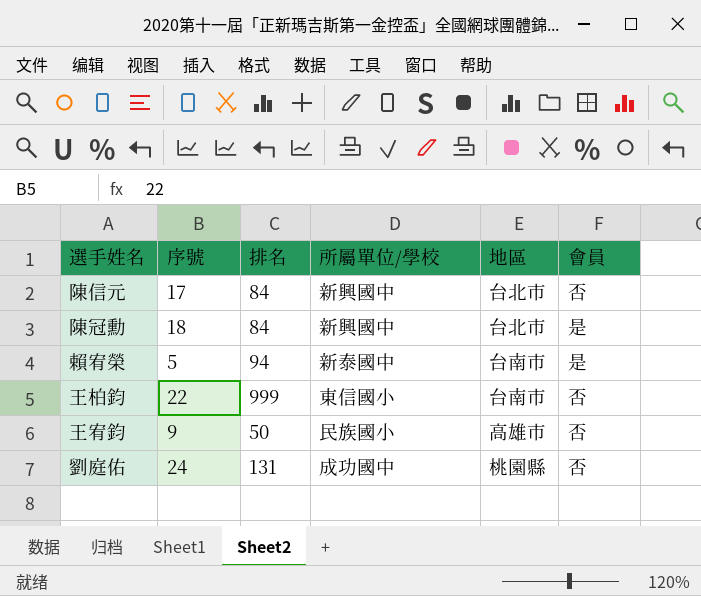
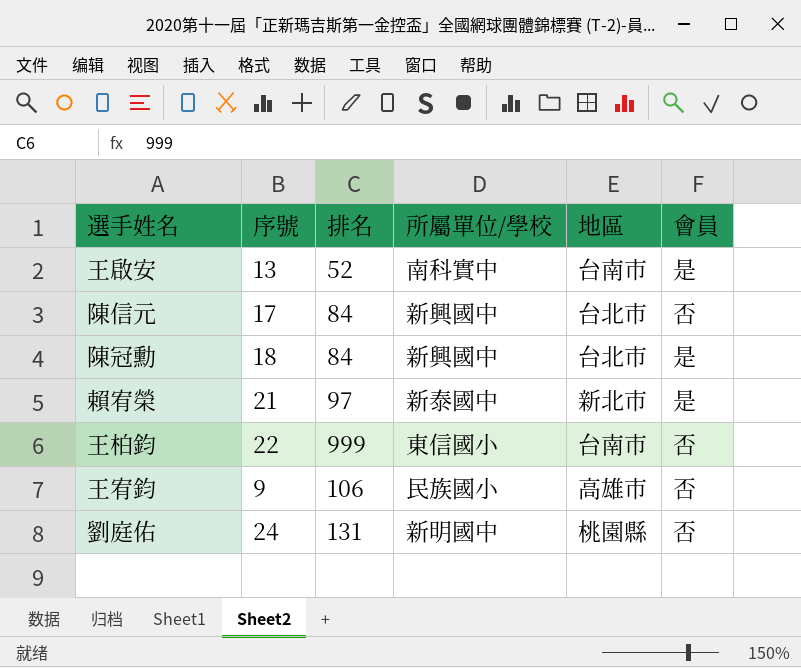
row 王啟安: none -> 13 | 52 | 南科實中 | 台南市 | 是
賴宥榮 | 序號: 5 -> 21
賴宥榮 | 排名: 94 -> 97
賴宥榮 | 地區: 台南市 -> 新北市
王宥鈞 | 排名: 50 -> 106
劉庭佑 | 所屬單位/學校: 成功國中 -> 新明國中

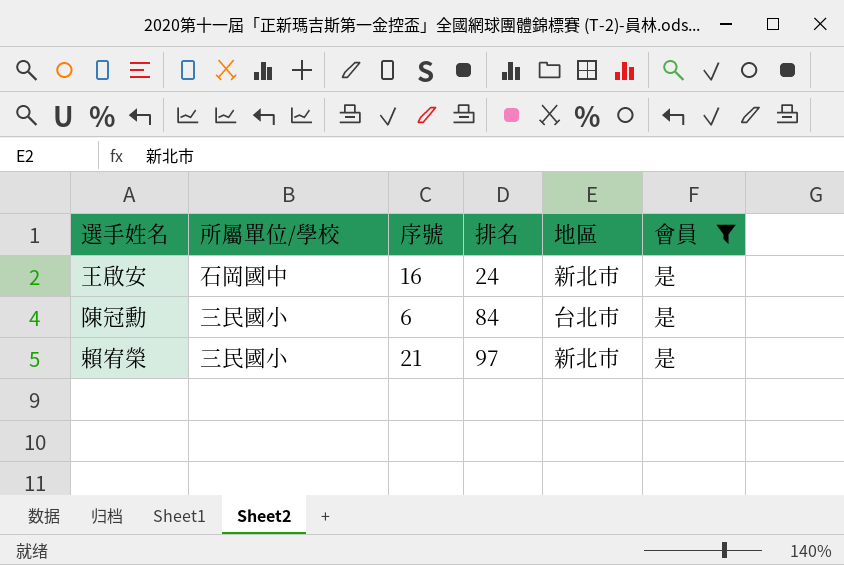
filter: none -> 會員 = 是
column 所屬單位/學校 | position: 4 -> 2
王啟安 | 所屬單位/學校: 南科實中 -> 石岡國中
王啟安 | 序號: 13 -> 16
王啟安 | 排名: 52 -> 24
王啟安 | 地區: 台南市 -> 新北市
陳冠勳 | 所屬單位/學校: 新興國中 -> 三民國小
陳冠勳 | 序號: 18 -> 6
賴宥榮 | 所屬單位/學校: 新泰國中 -> 三民國小

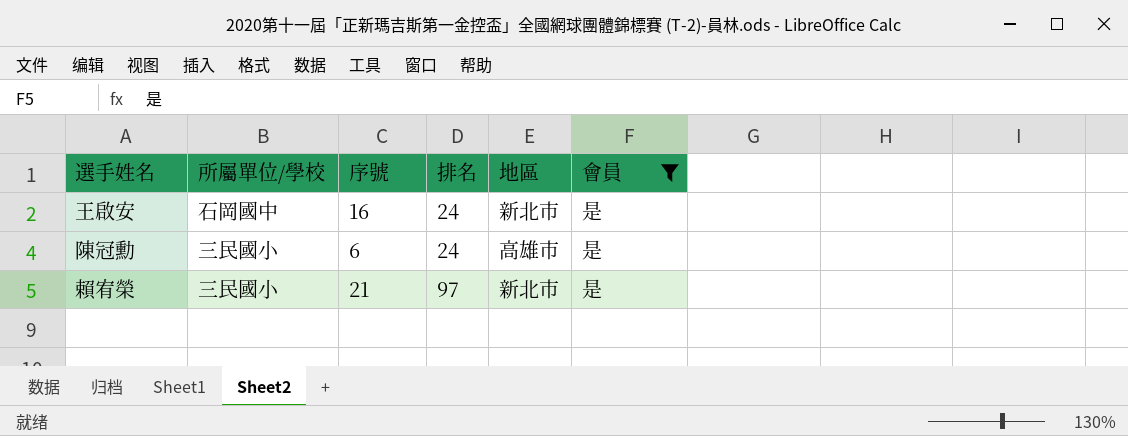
陳冠勳 | 排名: 84 -> 24
陳冠勳 | 地區: 台北市 -> 高雄市

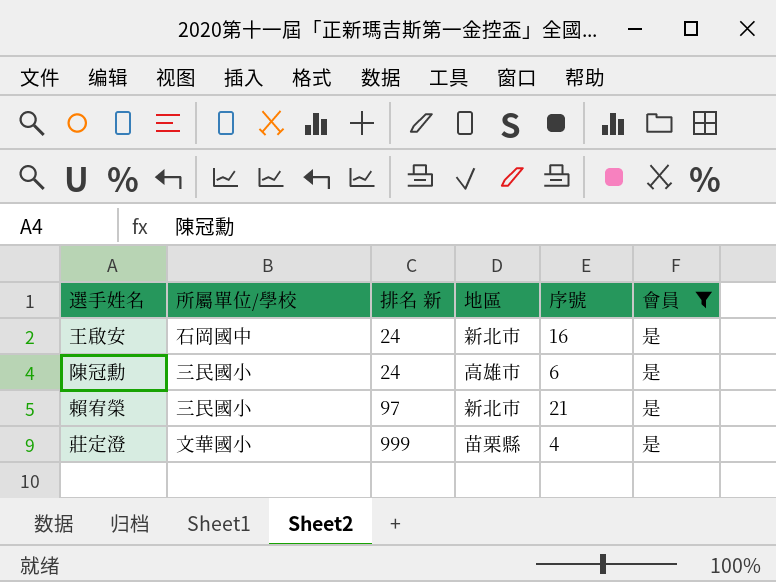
column name: 排名 -> 排名 新
column 序號 | position: 3 -> 5
row 莊定澄: none -> 文華國小 | 999 | 苗栗縣 | 4 | 是

